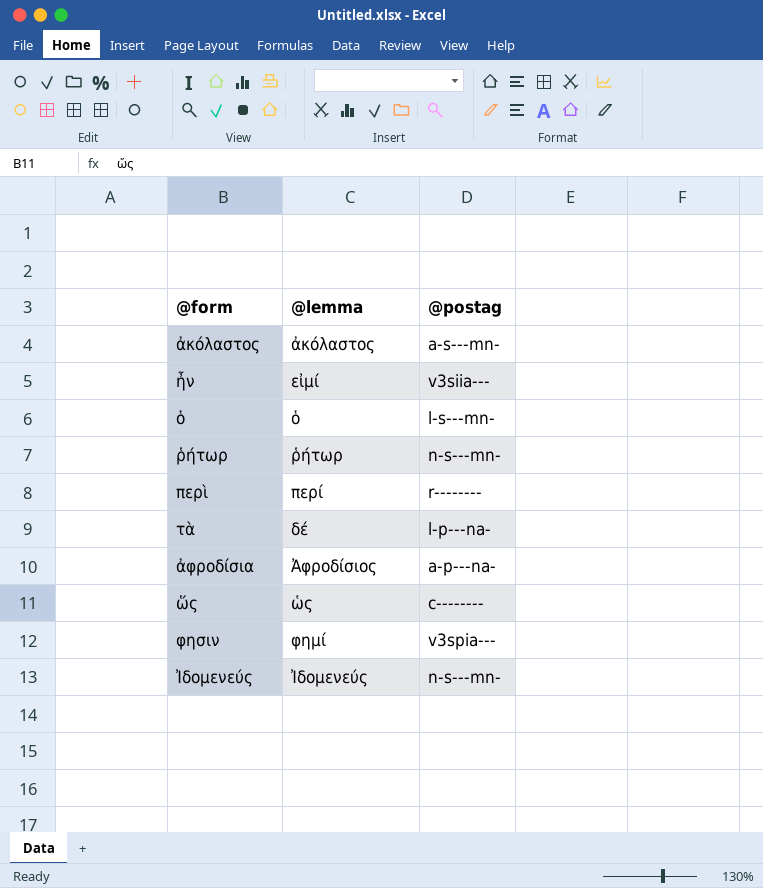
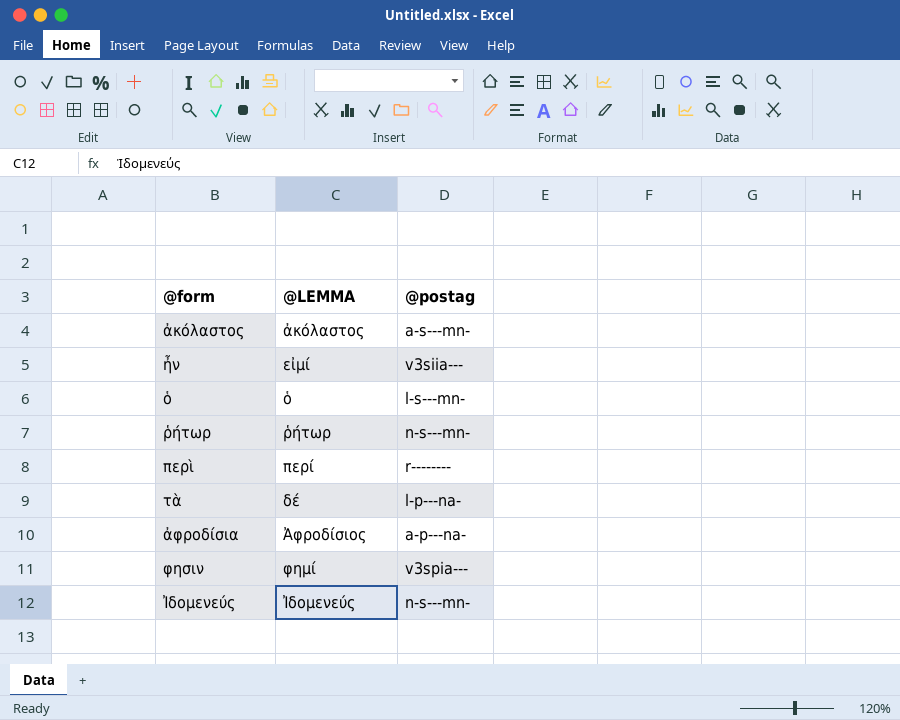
column name: @lemma -> @LEMMA
row ὥς: ὡς | c-------- -> none

